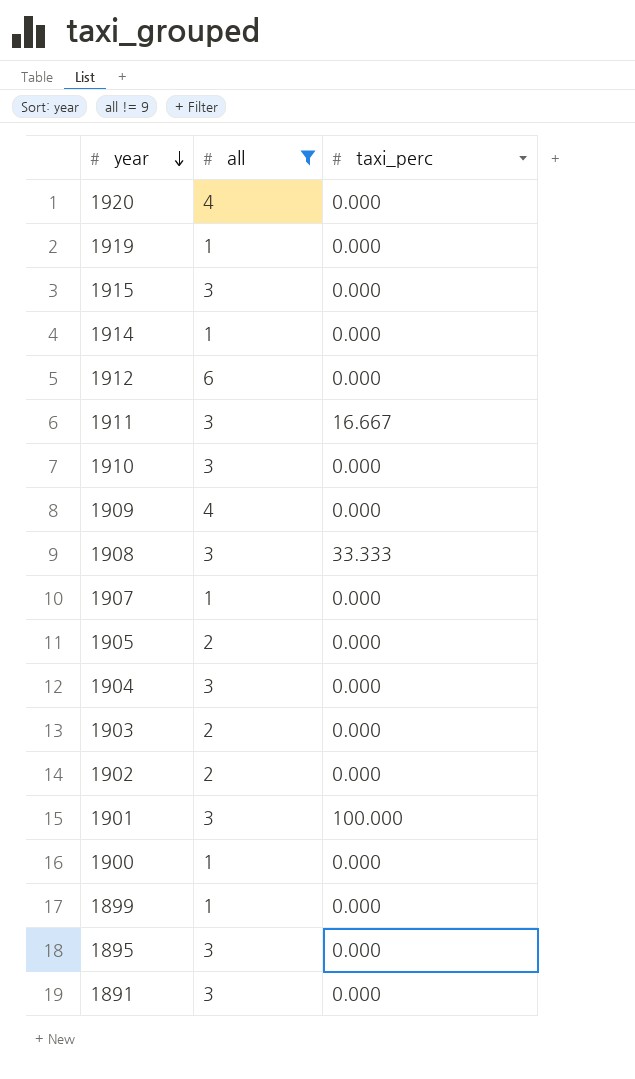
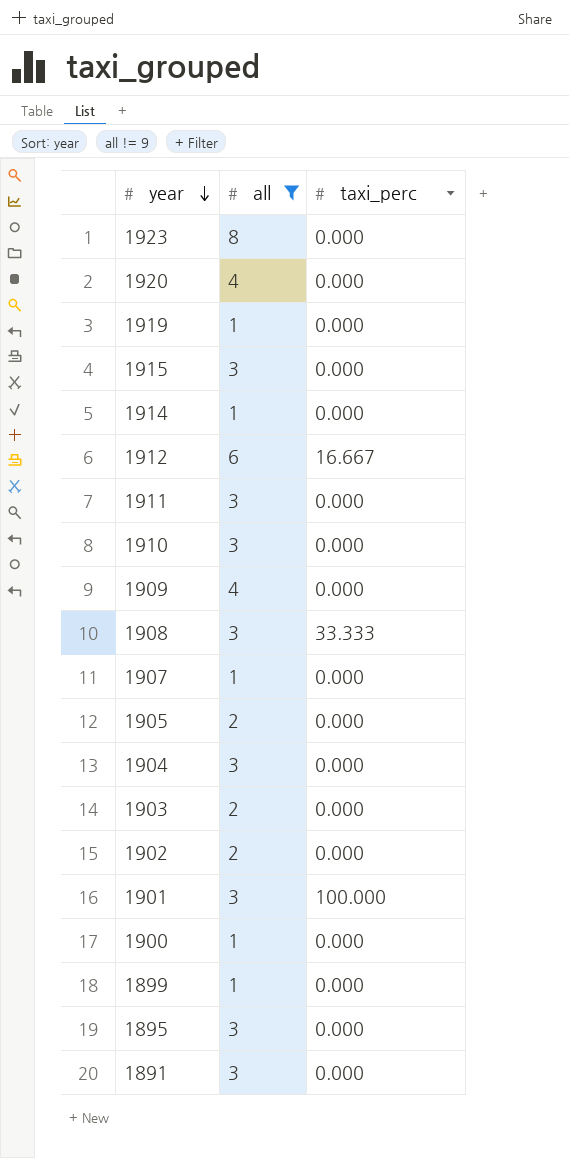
row 1923: none -> 8 | 0.000
1912 | taxi_perc: 0.000 -> 16.667
1911 | taxi_perc: 16.667 -> 0.000

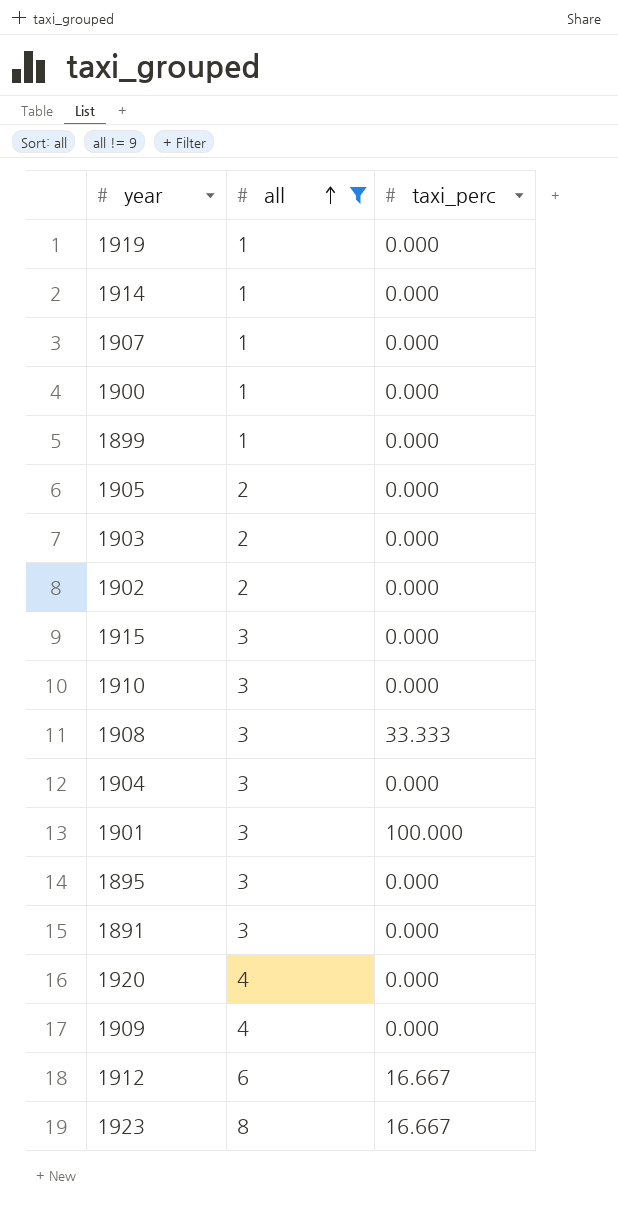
row order: year descending -> all ascending
row 1911: 3 | 0.000 -> none
1923 | taxi_perc: 0.000 -> 16.667

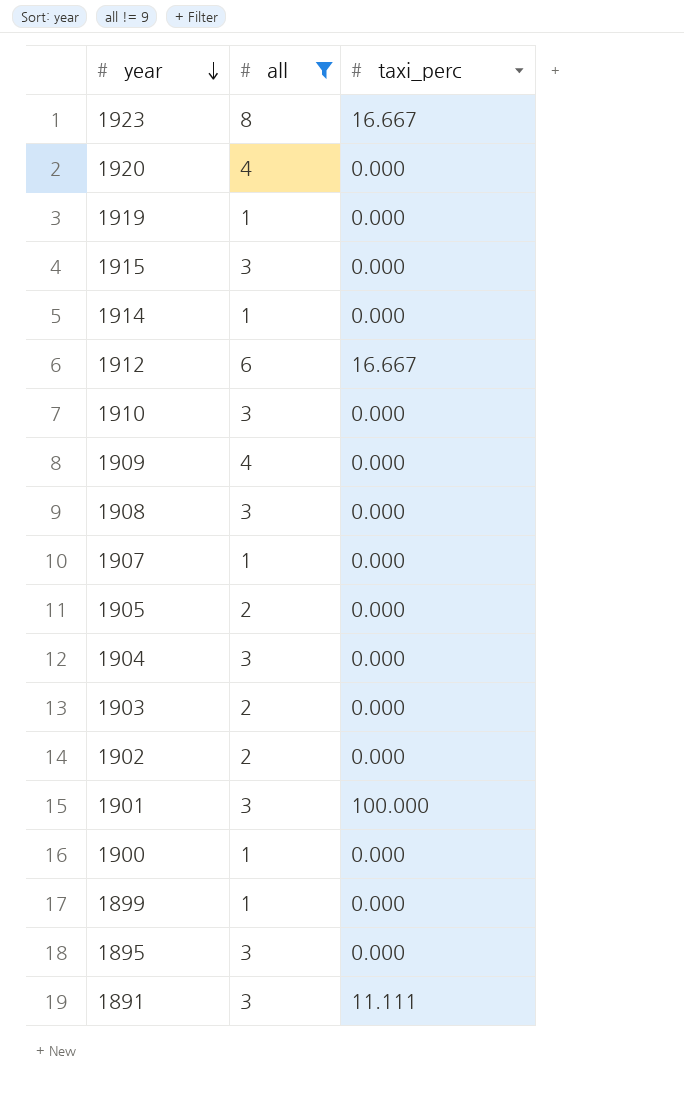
row order: all ascending -> year descending
1908 | taxi_perc: 33.333 -> 0.000
1891 | taxi_perc: 0.000 -> 11.111

